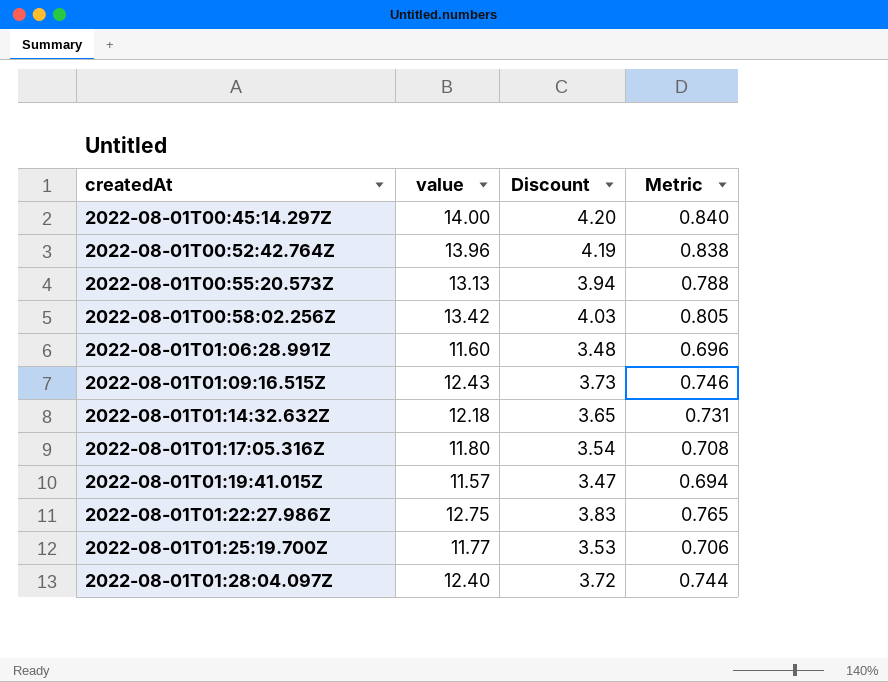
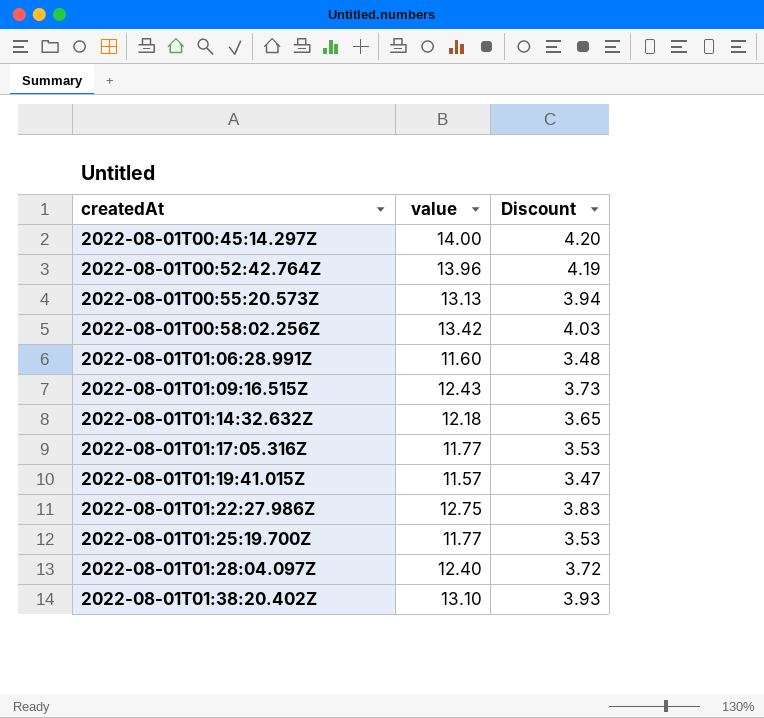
column Metric | formula: [value] * 0.06 -> none
2022-08-01T01:17:05.316Z | value: 11.80 -> 11.77
2022-08-01T01:17:05.316Z | Discount: 3.54 -> 3.53
row 2022-08-01T01:38:20.402Z: none -> 13.10 | 3.93

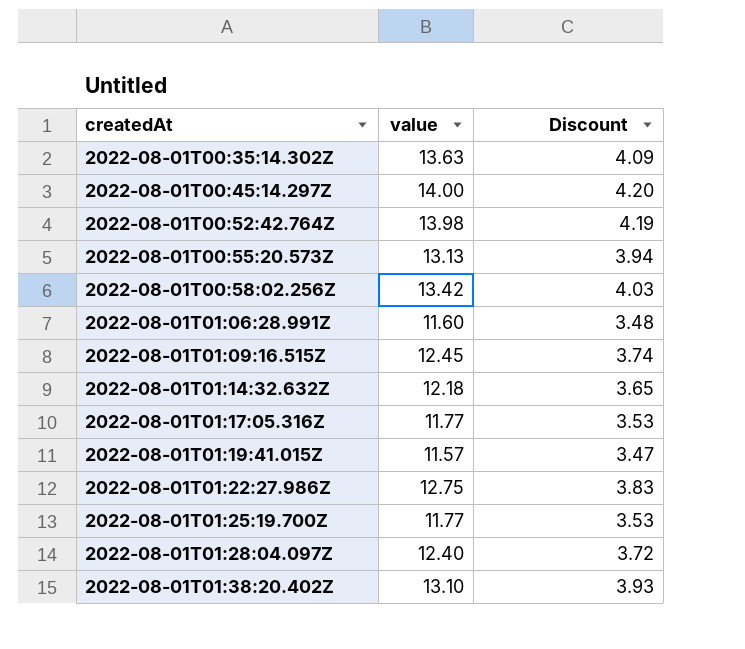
row 2022-08-01T00:35:14.302Z: none -> 13.63 | 4.09
2022-08-01T00:52:42.764Z | value: 13.96 -> 13.98
2022-08-01T01:09:16.515Z | value: 12.43 -> 12.45
2022-08-01T01:09:16.515Z | Discount: 3.73 -> 3.74

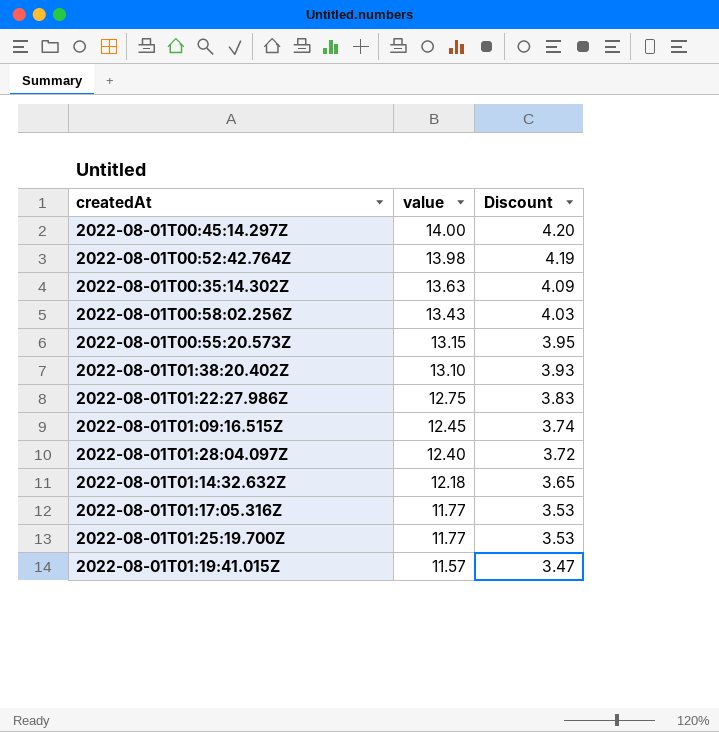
row order: createdAt ascending -> value descending
row 2022-08-01T01:06:28.991Z: 11.60 | 3.48 -> none
2022-08-01T00:58:02.256Z | value: 13.42 -> 13.43
2022-08-01T00:55:20.573Z | value: 13.13 -> 13.15
2022-08-01T00:55:20.573Z | Discount: 3.94 -> 3.95

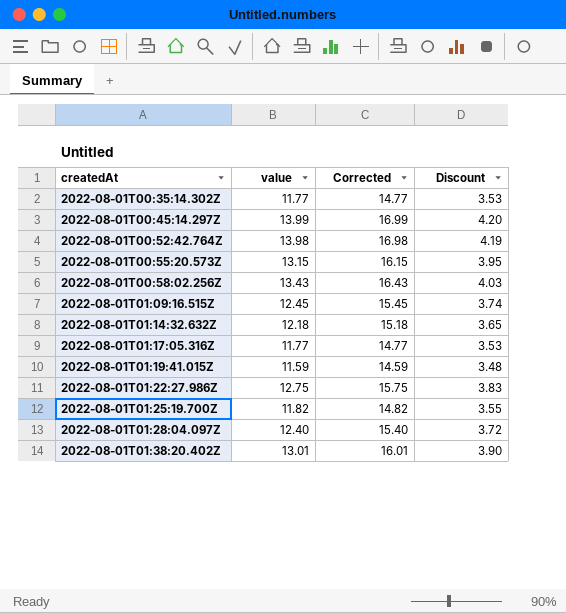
row order: value descending -> createdAt ascending
column Corrected | formula: none -> [value] + 3
2022-08-01T00:35:14.302Z | value: 13.63 -> 11.77
2022-08-01T00:35:14.302Z | Discount: 4.09 -> 3.53
2022-08-01T00:45:14.297Z | value: 14.00 -> 13.99
2022-08-01T01:19:41.015Z | value: 11.57 -> 11.59
2022-08-01T01:19:41.015Z | Discount: 3.47 -> 3.48
2022-08-01T01:25:19.700Z | value: 11.77 -> 11.82
2022-08-01T01:25:19.700Z | Discount: 3.53 -> 3.55
2022-08-01T01:38:20.402Z | value: 13.10 -> 13.01
2022-08-01T01:38:20.402Z | Discount: 3.93 -> 3.90

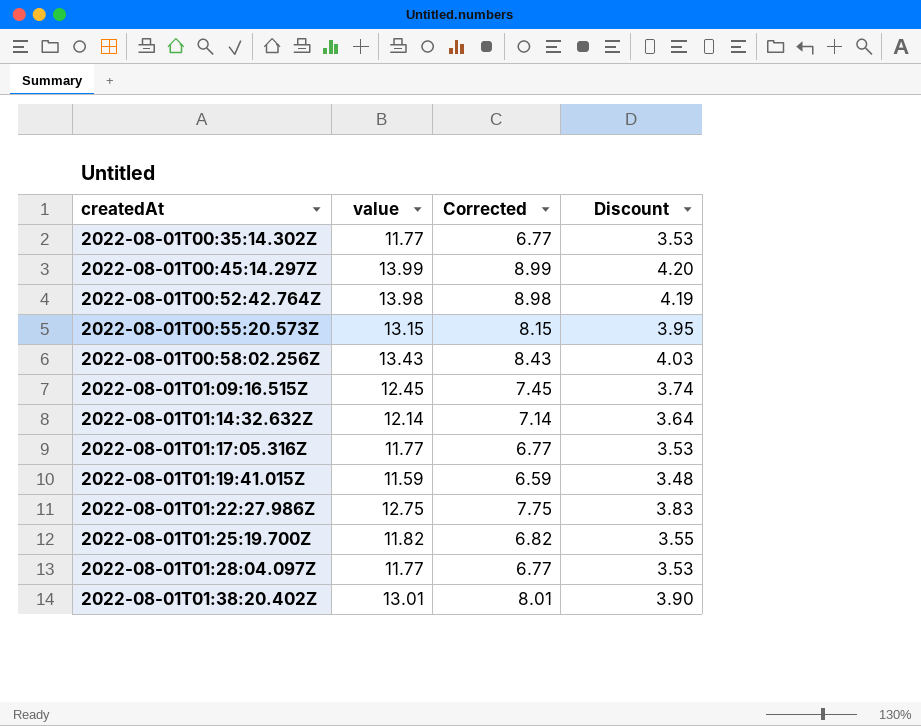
column Corrected | formula: [value] + 3 -> [value] - 5
2022-08-01T01:14:32.632Z | value: 12.18 -> 12.14
2022-08-01T01:14:32.632Z | Discount: 3.65 -> 3.64
2022-08-01T01:28:04.097Z | value: 12.40 -> 11.77
2022-08-01T01:28:04.097Z | Discount: 3.72 -> 3.53

